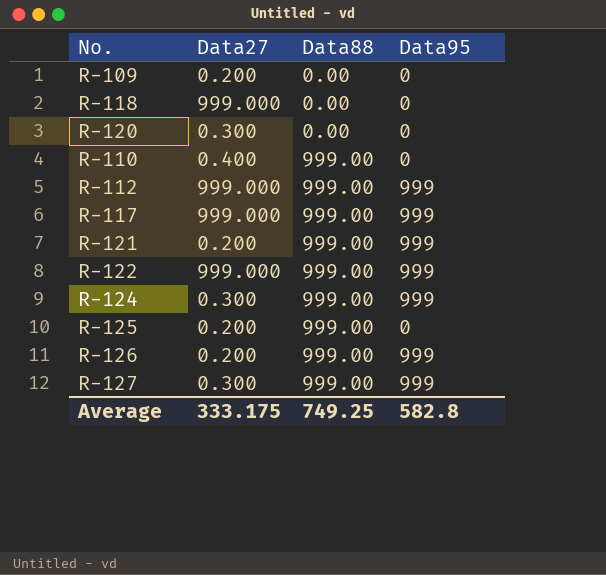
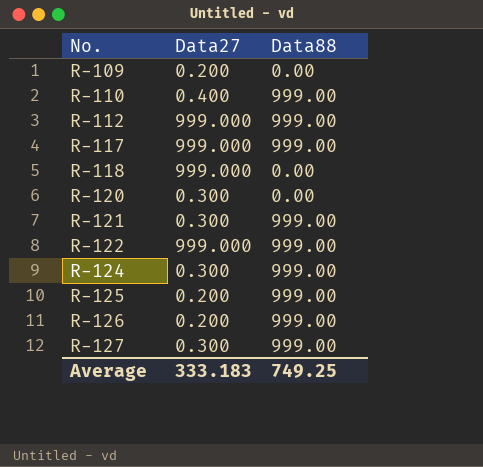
row order: Data88 ascending -> No. ascending
column Data95 | position: 4 -> none
R-121 | Data27: 0.200 -> 0.300
Average | Data27: 333.175 -> 333.183

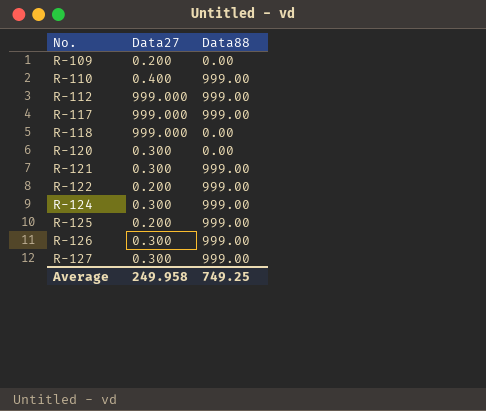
R-122 | Data27: 999.000 -> 0.200
R-126 | Data27: 0.200 -> 0.300
Average | Data27: 333.183 -> 249.958

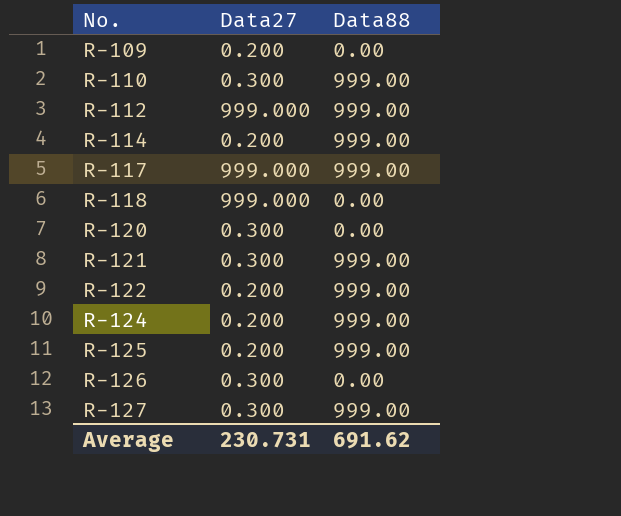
R-110 | Data27: 0.400 -> 0.300
row R-114: none -> 0.200 | 999.00
R-124 | Data27: 0.300 -> 0.200
R-126 | Data88: 999.00 -> 0.00
Average | Data27: 249.958 -> 230.731
Average | Data88: 749.25 -> 691.62

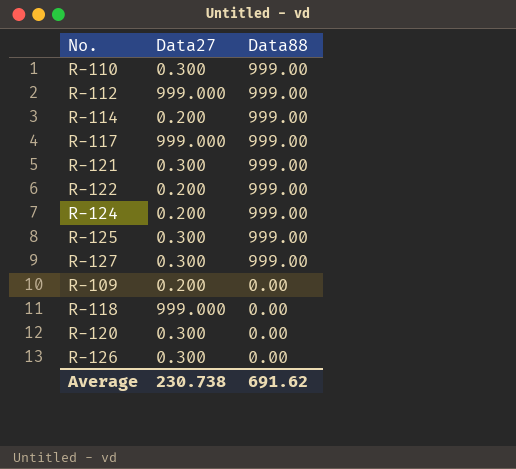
row order: No. ascending -> Data88 descending
R-125 | Data27: 0.200 -> 0.300
Average | Data27: 230.731 -> 230.738

